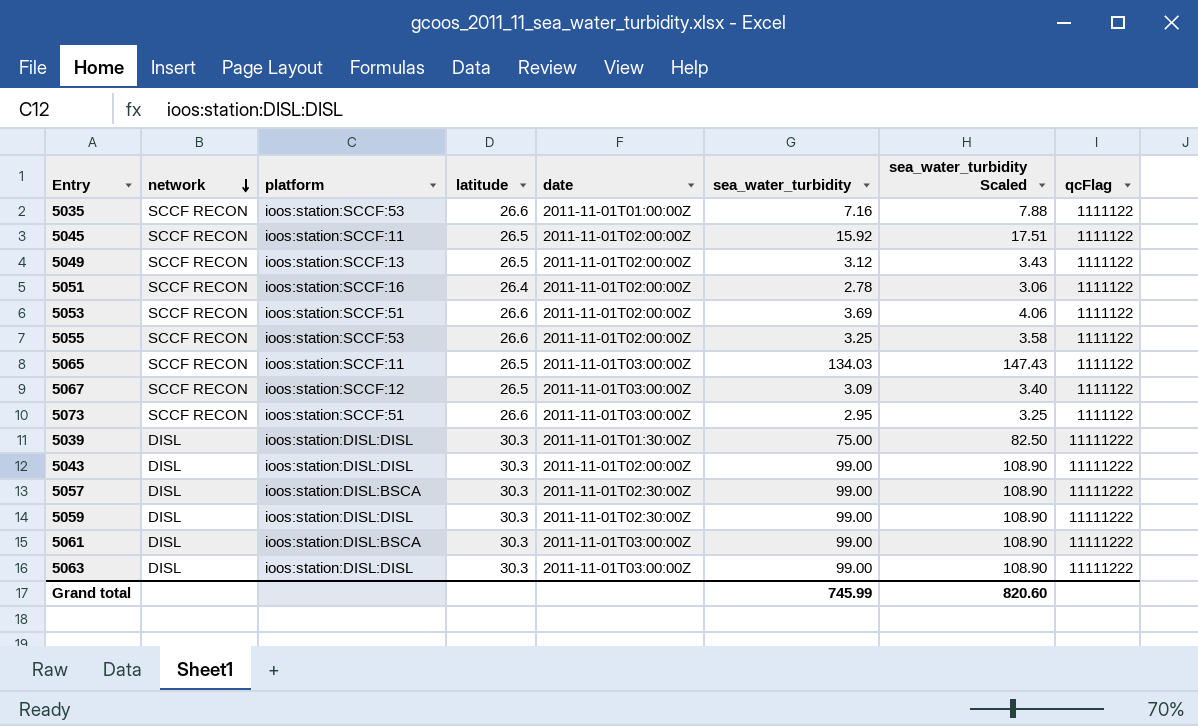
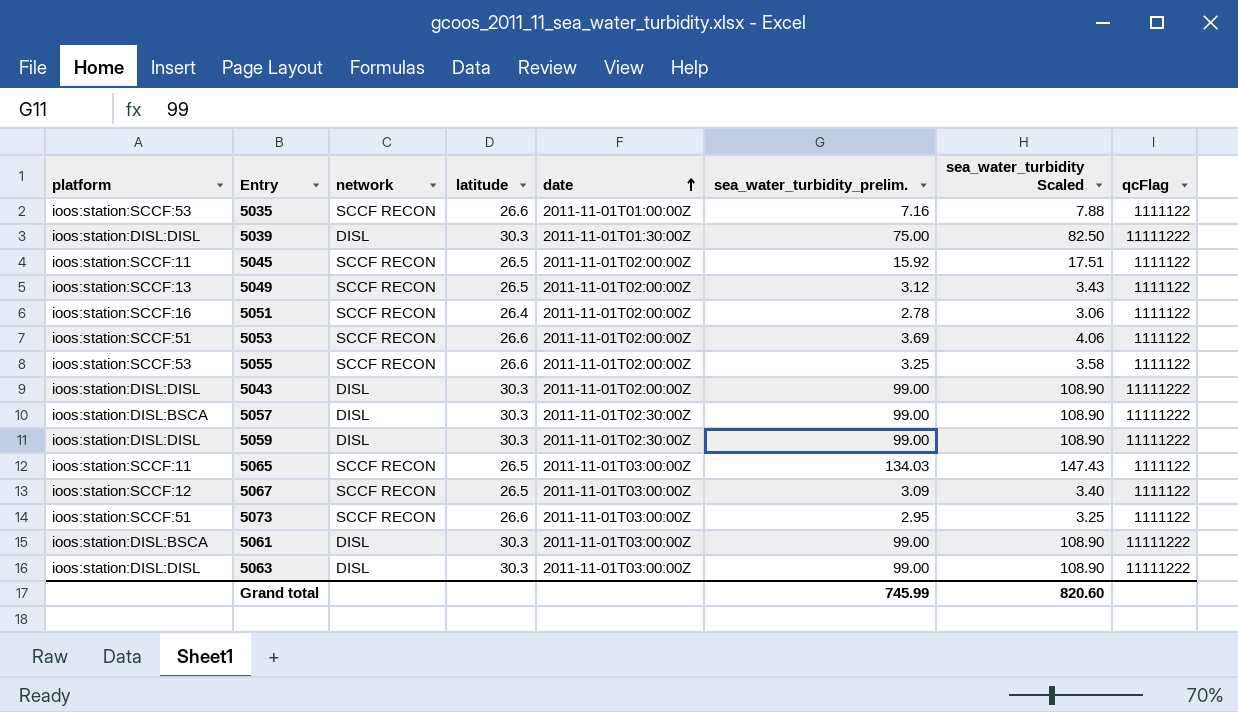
row order: network descending -> date ascending
column platform | position: 3 -> 1
column name: sea_water_turbidity -> sea_water_turbidity_prelim.

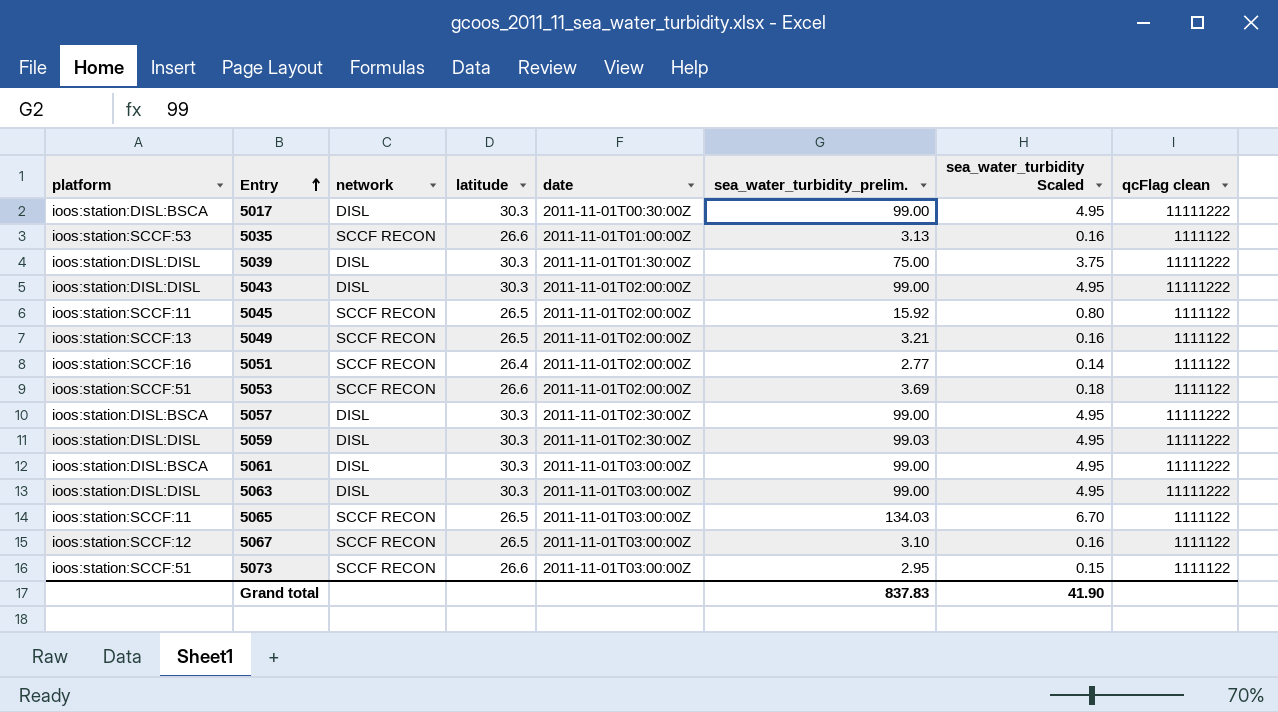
row order: date ascending -> Entry ascending
column sea_water_turbidity Scaled | formula: [sea_water_turbidity_prelim.] * 1.1 -> [sea_water_turbidity_prelim.] * 0.05
column name: qcFlag -> qcFlag clean
row 5055: ioos:station:SCCF:53 | SCCF RECON | 26.6 | 2011-11-01T02:00:00Z | 3.25 | 3.58 | 1111122 -> none
row 5017: none -> ioos:station:DISL:BSCA | DISL | 30.3 | 2011-11-01T00:30:00Z | 99.00 | 4.95 | 11111222
5035 | sea_water_turbidity_prelim.: 7.16 -> 3.13
5049 | sea_water_turbidity_prelim.: 3.12 -> 3.21
5051 | sea_water_turbidity_prelim.: 2.78 -> 2.77
5059 | sea_water_turbidity_prelim.: 99.00 -> 99.03
5067 | sea_water_turbidity_prelim.: 3.09 -> 3.10
Grand total | sea_water_turbidity_prelim.: 745.99 -> 837.83
Grand total | sea_water_turbidity Scaled: 820.60 -> 41.90

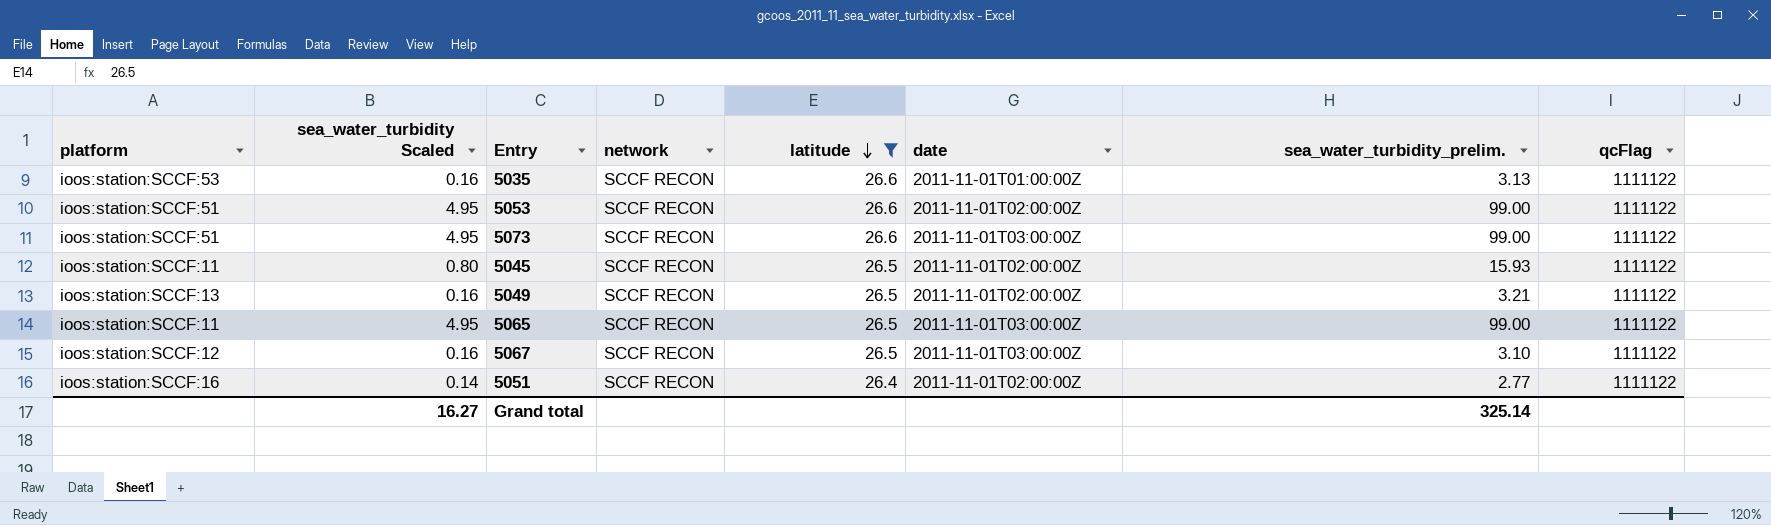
filter: none -> latitude != 30.3
row order: Entry ascending -> latitude descending
column sea_water_turbidity Scaled | position: 7 -> 2
column name: qcFlag clean -> qcFlag
5053 | sea_water_turbidity Scaled: 0.18 -> 4.95
5053 | sea_water_turbidity_prelim.: 3.69 -> 99.00
5073 | sea_water_turbidity Scaled: 0.15 -> 4.95
5073 | sea_water_turbidity_prelim.: 2.95 -> 99.00
5045 | sea_water_turbidity_prelim.: 15.92 -> 15.93
5065 | sea_water_turbidity Scaled: 6.70 -> 4.95
5065 | sea_water_turbidity_prelim.: 134.03 -> 99.00
Grand total | sea_water_turbidity Scaled: 41.90 -> 16.27
Grand total | sea_water_turbidity_prelim.: 837.83 -> 325.14

